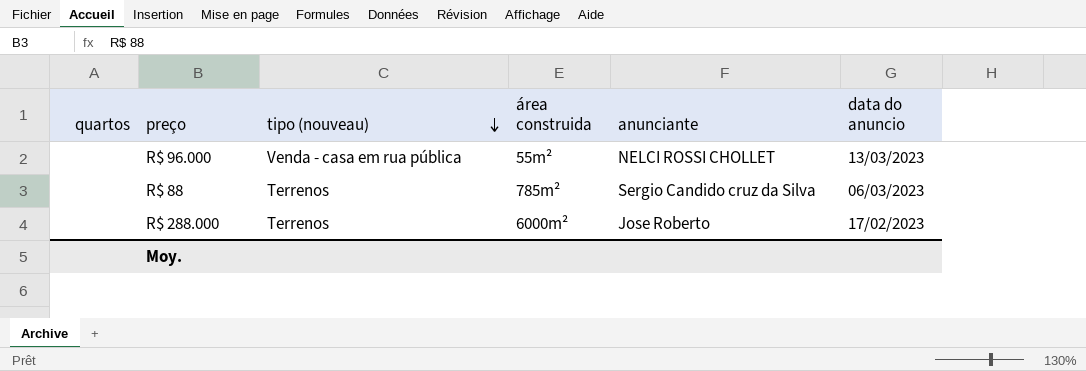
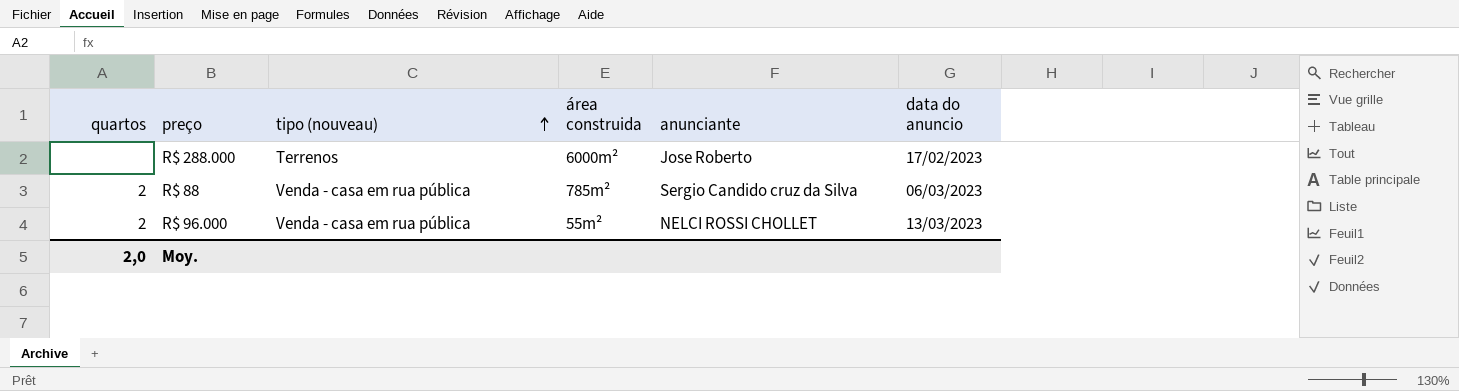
row order: tipo (nouveau) descending -> tipo (nouveau) ascending
R$ 88 | quartos: none -> 2
R$ 88 | tipo (nouveau): Terrenos -> Venda - casa em rua pública
R$ 96.000 | quartos: none -> 2
Moy. | quartos: none -> 2,0

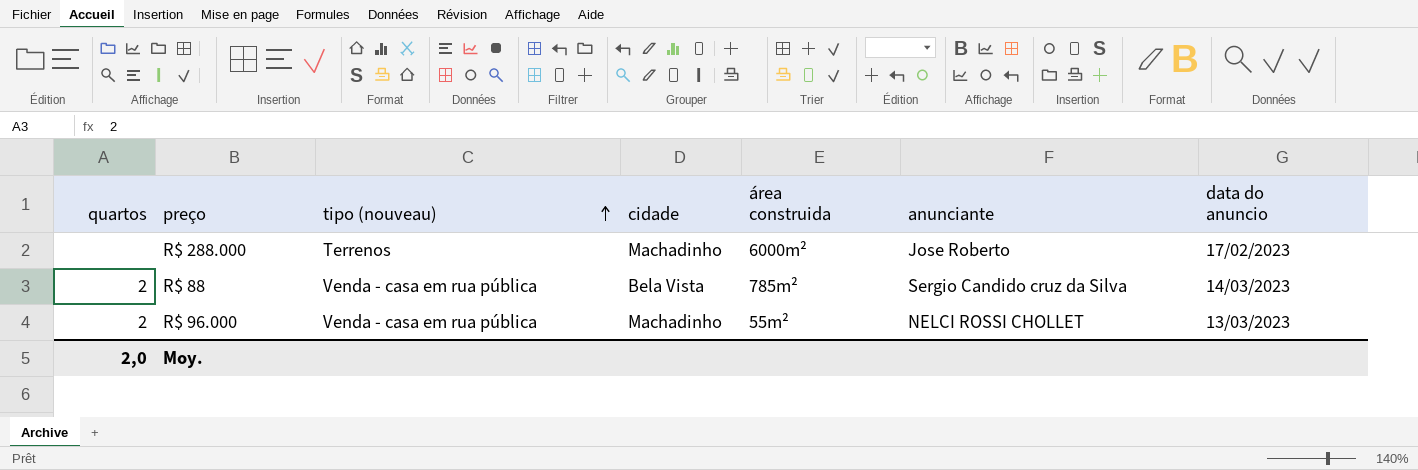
column cidade | position: none -> 4
R$ 88 | data do anuncio: 06/03/2023 -> 14/03/2023

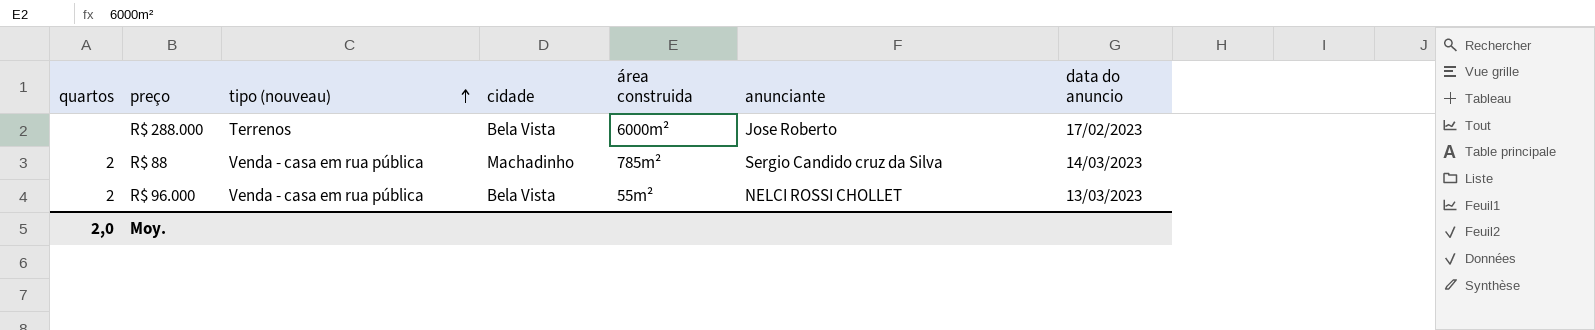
R$ 288.000 | cidade: Machadinho -> Bela Vista
R$ 88 | cidade: Bela Vista -> Machadinho
R$ 96.000 | cidade: Machadinho -> Bela Vista

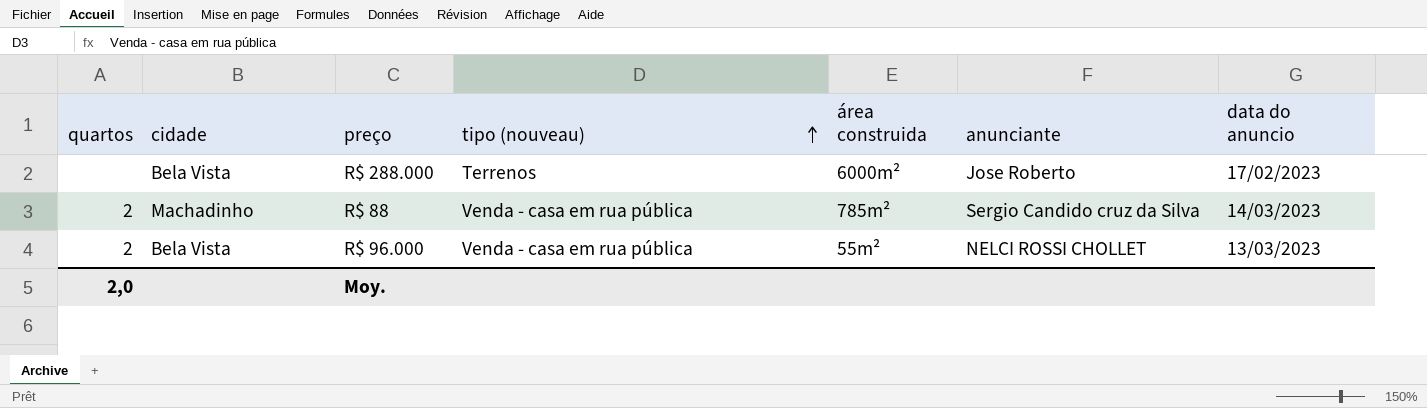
column cidade | position: 4 -> 2

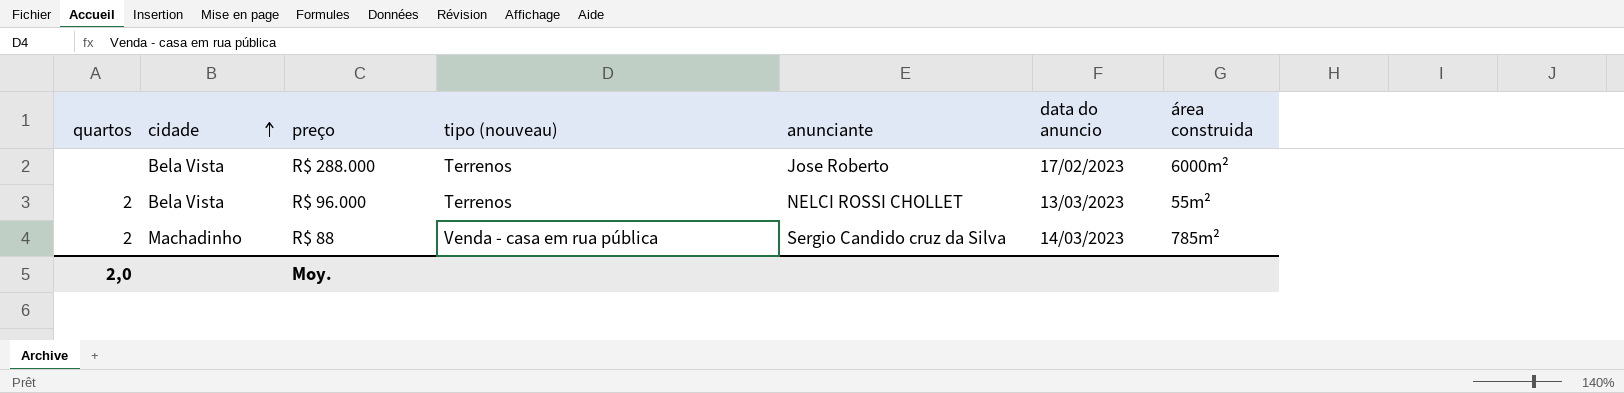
row order: tipo (nouveau) ascending -> cidade ascending
column área construida | position: 5 -> 7
R$ 96.000 | tipo (nouveau): Venda - casa em rua pública -> Terrenos

